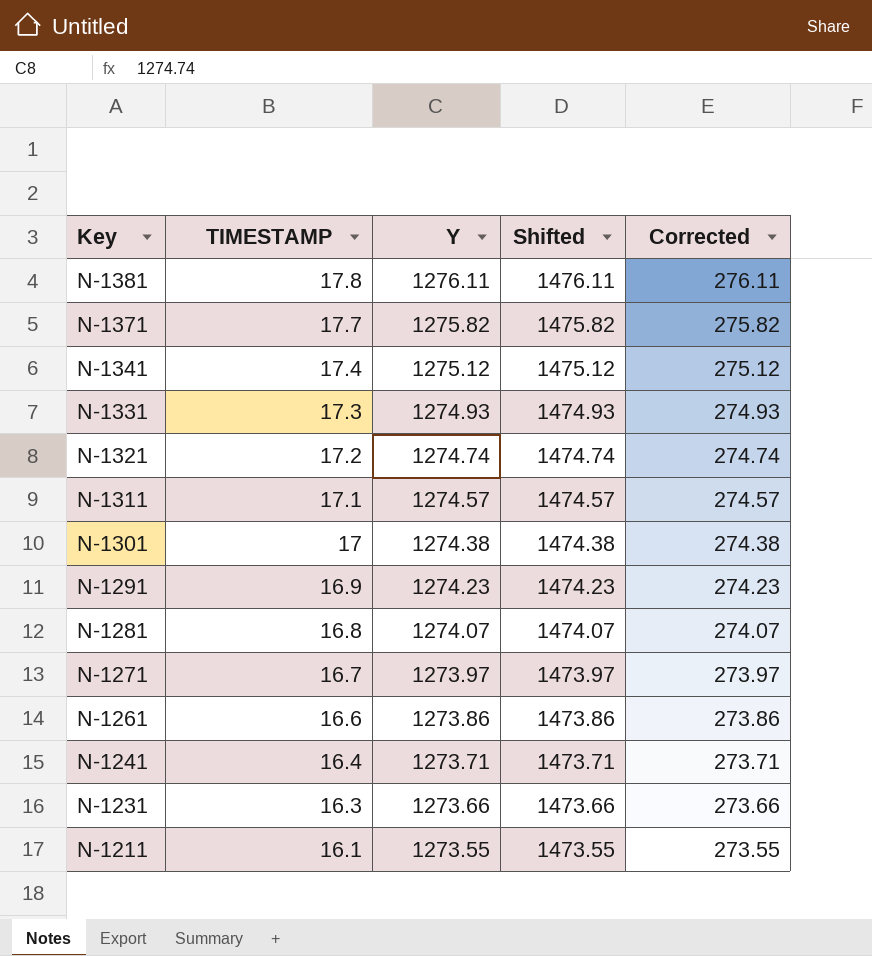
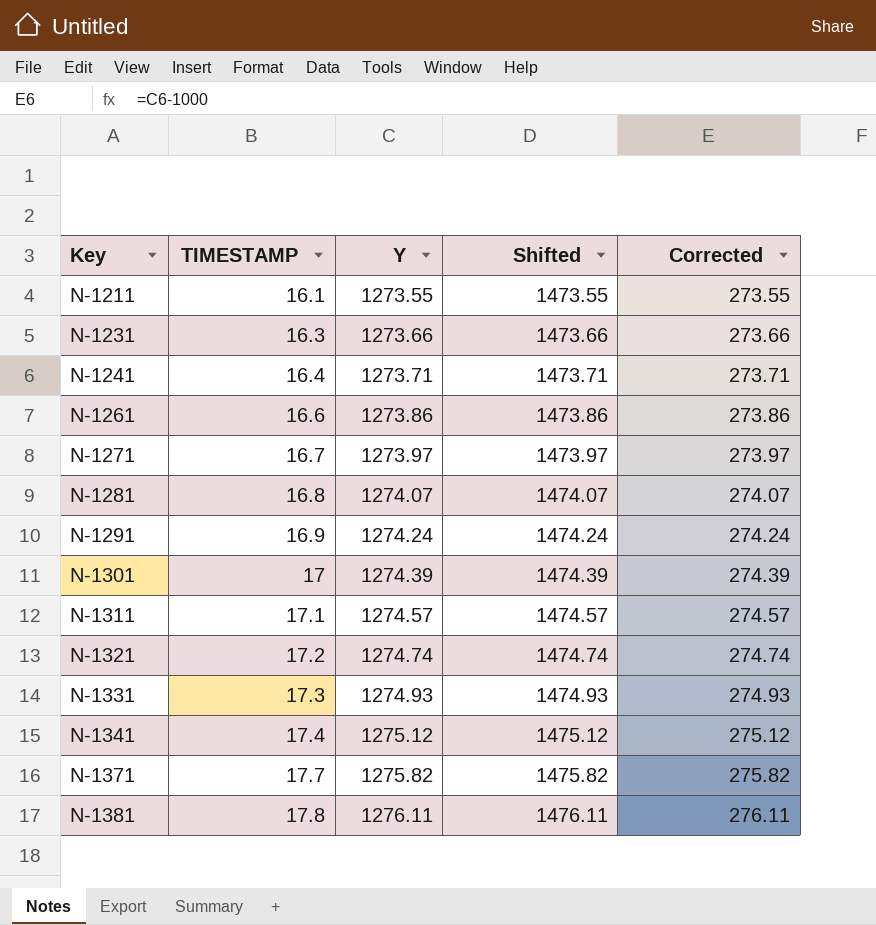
row order: Key descending -> Key ascending
N-1291 | Y: 1274.23 -> 1274.24
N-1291 | Shifted: 1474.23 -> 1474.24
N-1291 | Corrected: 274.23 -> 274.24
N-1301 | Y: 1274.38 -> 1274.39
N-1301 | Shifted: 1474.38 -> 1474.39
N-1301 | Corrected: 274.38 -> 274.39

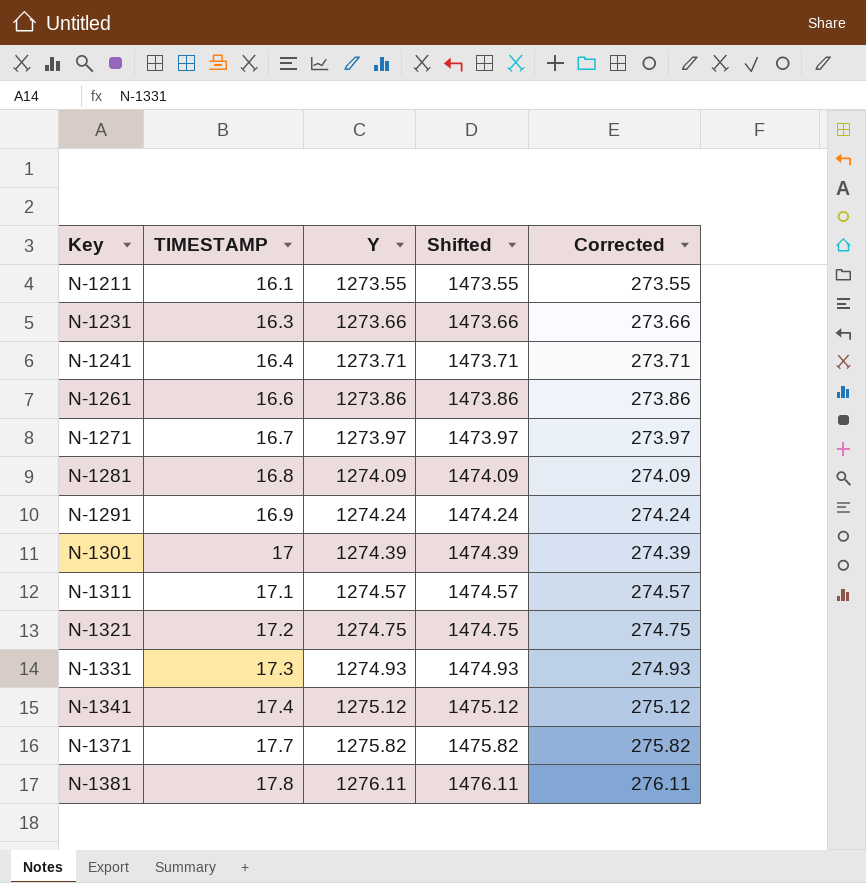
N-1281 | Y: 1274.07 -> 1274.09
N-1281 | Shifted: 1474.07 -> 1474.09
N-1281 | Corrected: 274.07 -> 274.09
N-1321 | Y: 1274.74 -> 1274.75
N-1321 | Shifted: 1474.74 -> 1474.75
N-1321 | Corrected: 274.74 -> 274.75

